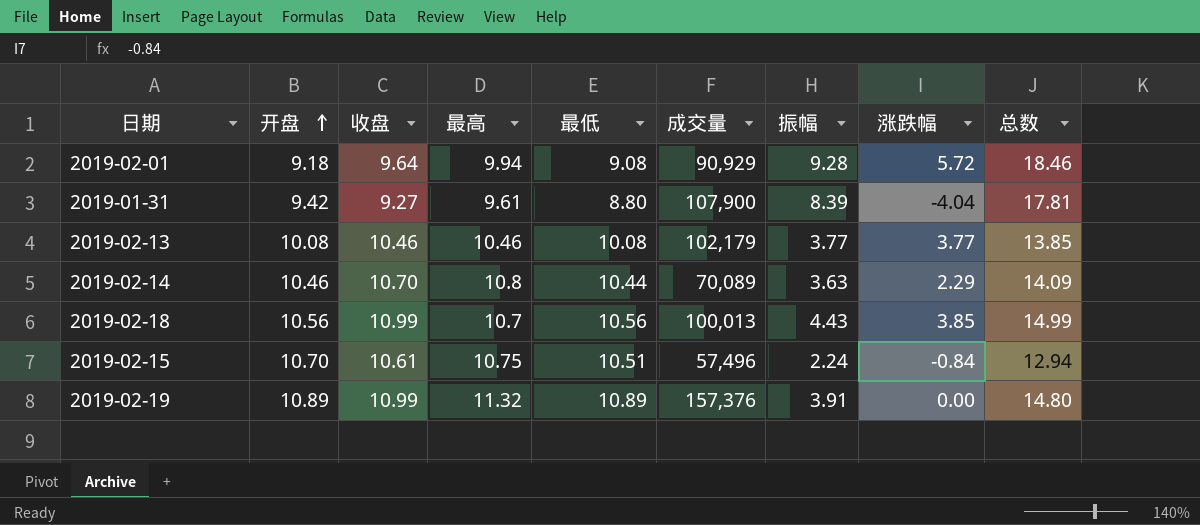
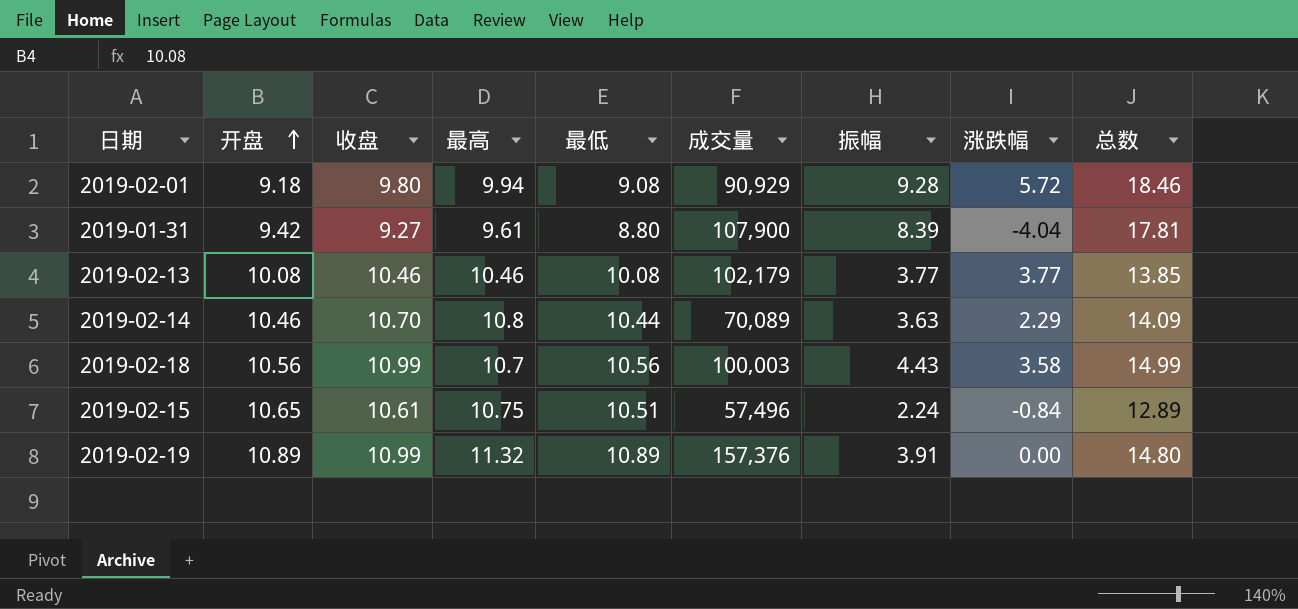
2019-02-01 | 收盘: 9.64 -> 9.80
2019-02-18 | 成交量: 100,013 -> 100,003
2019-02-18 | 涨跌幅: 3.85 -> 3.58
2019-02-15 | 开盘: 10.70 -> 10.65
2019-02-15 | 总数: 12.94 -> 12.89

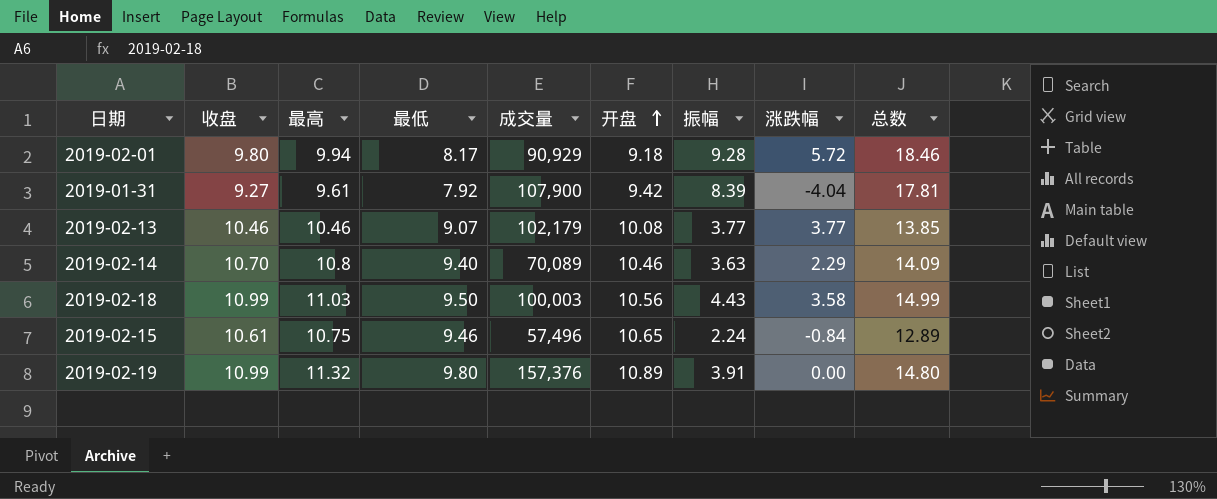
column 开盘 | position: 2 -> 6
2019-02-01 | 最低: 9.08 -> 8.17
2019-01-31 | 最低: 8.80 -> 7.92
2019-02-13 | 最低: 10.08 -> 9.07
2019-02-14 | 最低: 10.44 -> 9.40
2019-02-18 | 最高: 10.7 -> 11.03
2019-02-18 | 最低: 10.56 -> 9.50
2019-02-15 | 最低: 10.51 -> 9.46
2019-02-19 | 最低: 10.89 -> 9.80

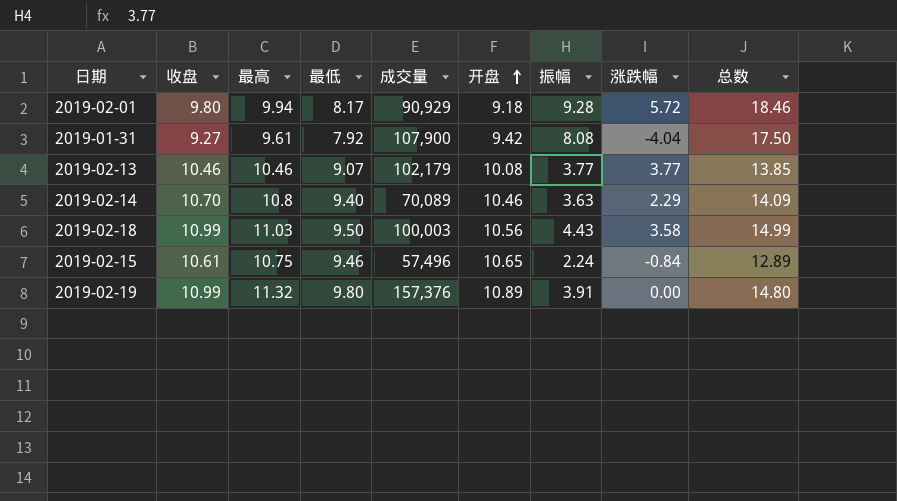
2019-01-31 | 振幅: 8.39 -> 8.08
2019-01-31 | 总数: 17.81 -> 17.50

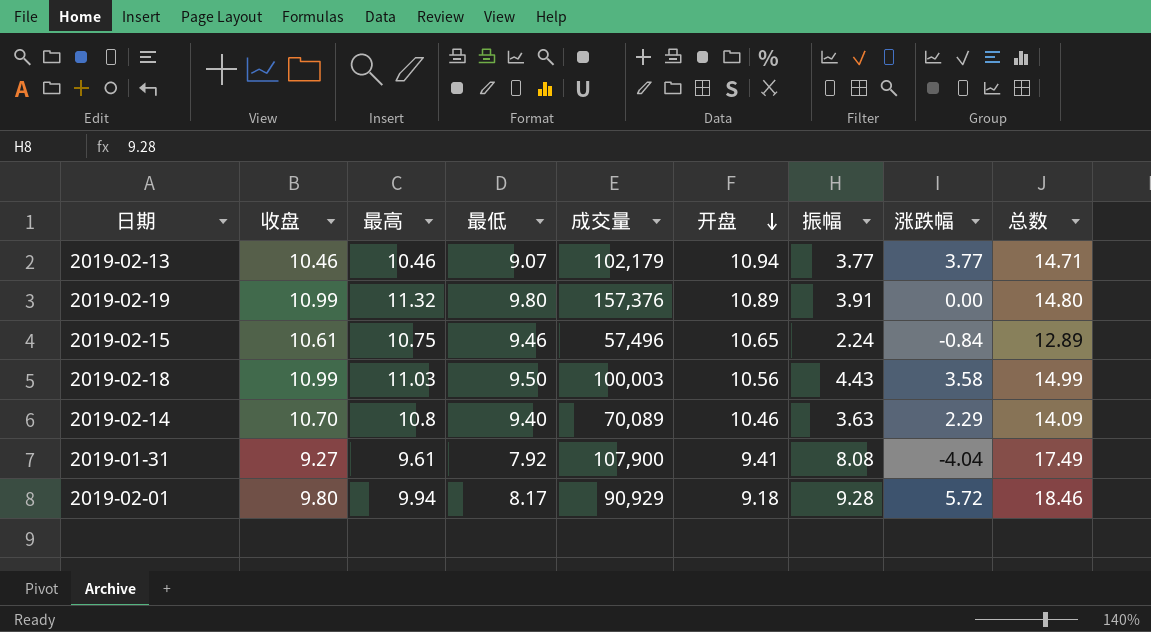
row order: 开盘 ascending -> 开盘 descending
2019-02-13 | 开盘: 10.08 -> 10.94
2019-02-13 | 总数: 13.85 -> 14.71
2019-01-31 | 开盘: 9.42 -> 9.41
2019-01-31 | 总数: 17.50 -> 17.49

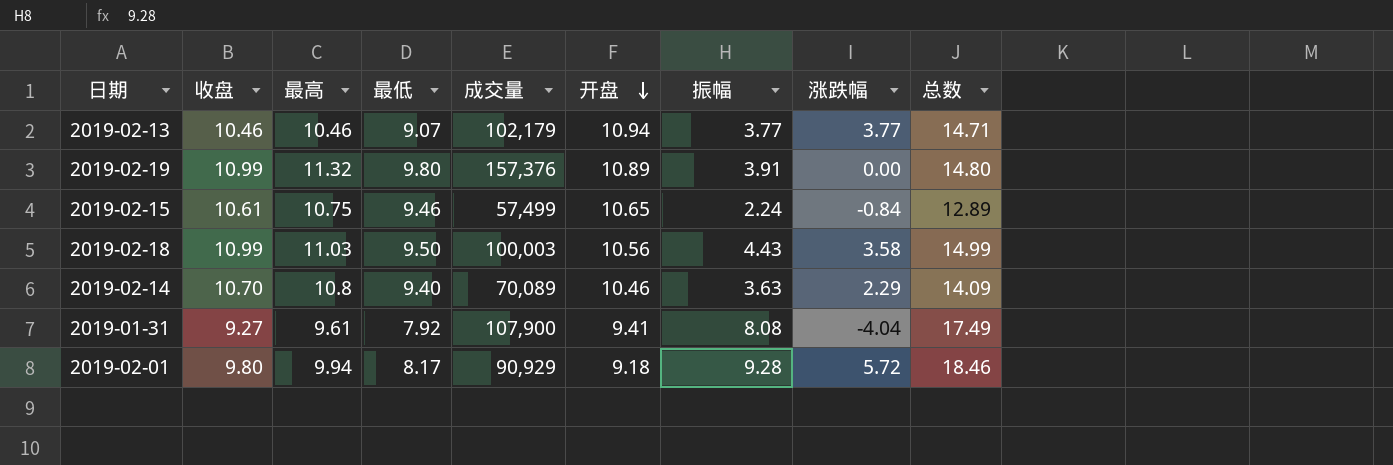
2019-02-15 | 成交量: 57,496 -> 57,499

